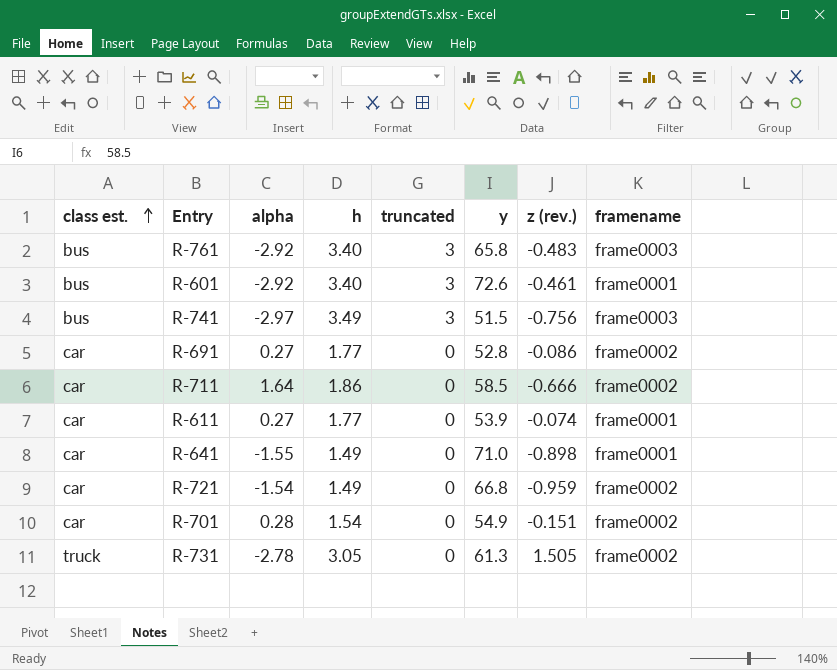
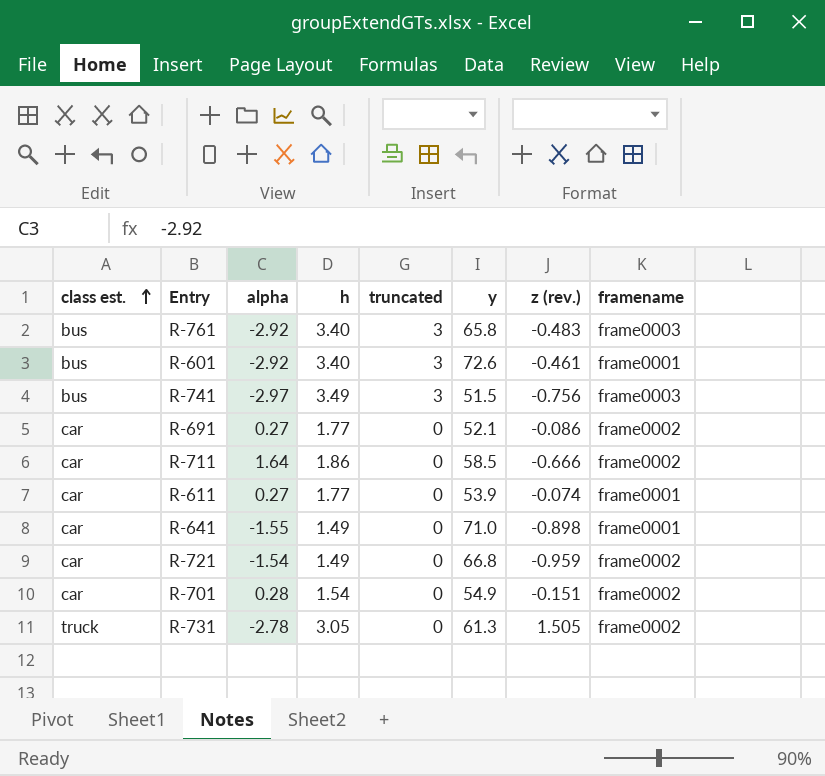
R-691 | y: 52.8 -> 52.1

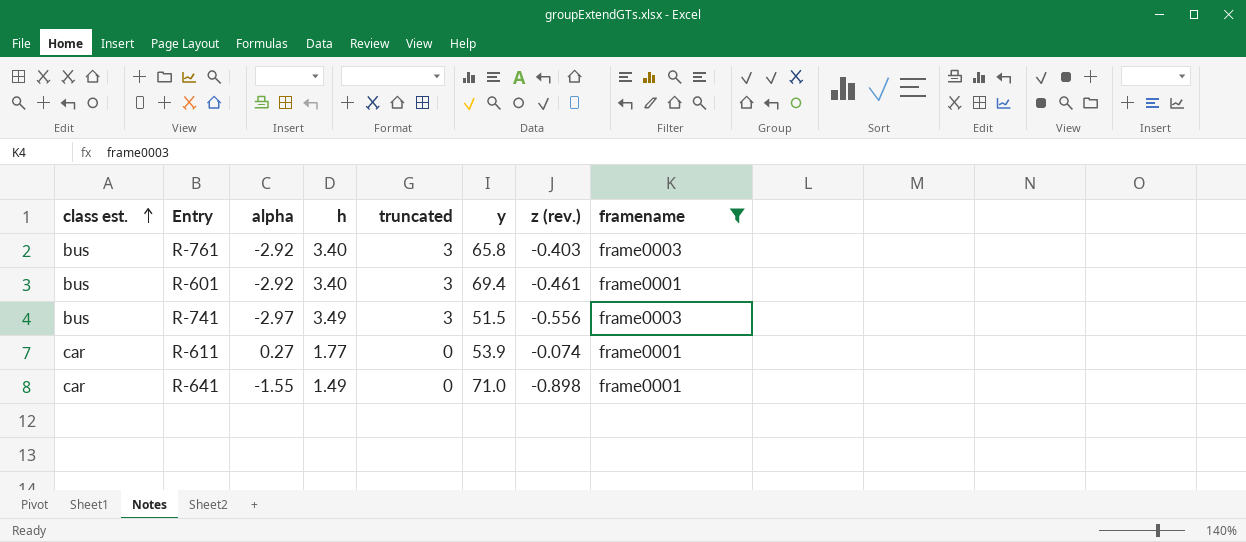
filter: none -> framename != frame0002
R-761 | z (rev.): -0.483 -> -0.403
R-601 | y: 72.6 -> 69.4
R-741 | z (rev.): -0.756 -> -0.556

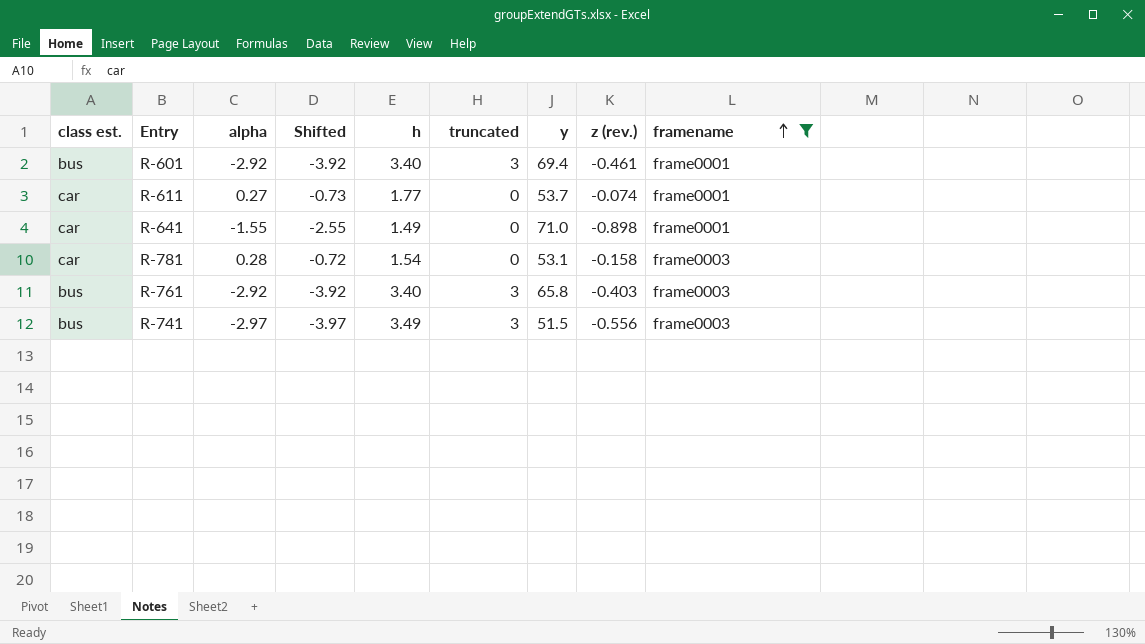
row order: class est. ascending -> framename ascending
column Shifted | formula: none -> [alpha] - 1
R-611 | y: 53.9 -> 53.7
row R-781: none -> car | 0.28 | -0.72 | 1.54 | 0 | 53.1 | -0.158 | frame0003

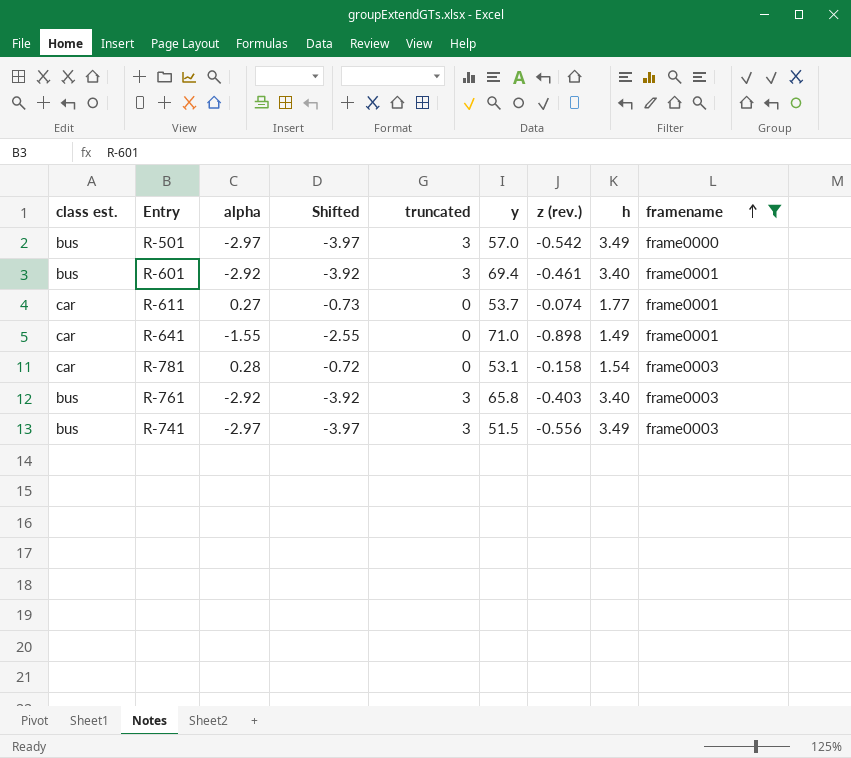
column h | position: 5 -> 8
row R-501: none -> bus | -2.97 | -3.97 | 3 | 57.0 | -0.542 | 3.49 | frame0000

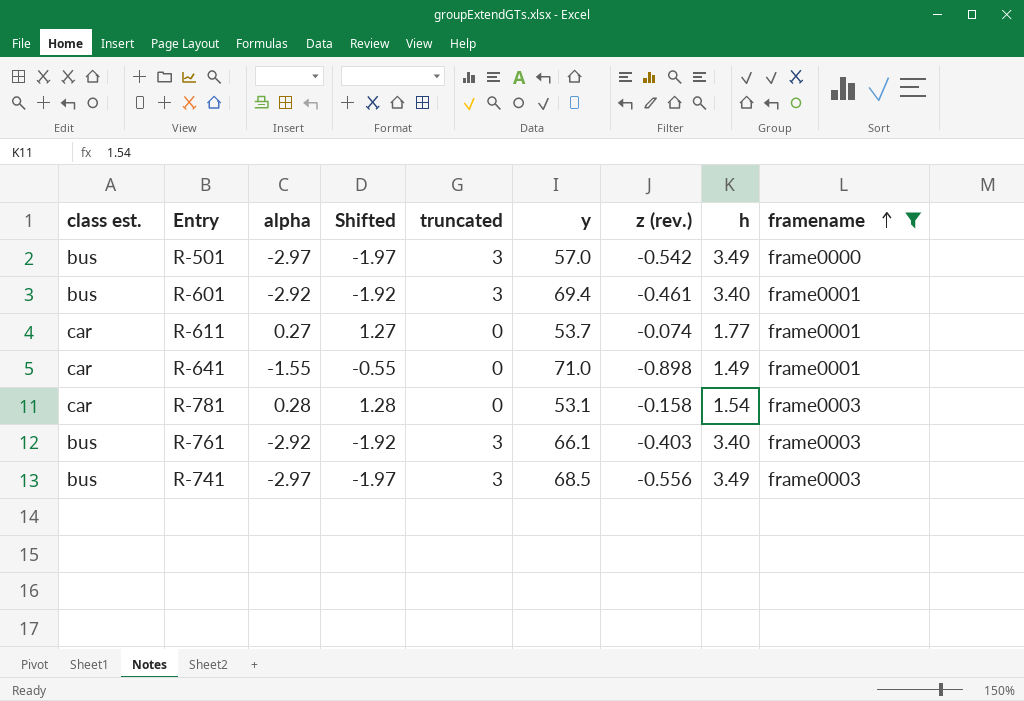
column Shifted | formula: [alpha] - 1 -> [alpha] + 1
R-761 | y: 65.8 -> 66.1
R-741 | y: 51.5 -> 68.5

